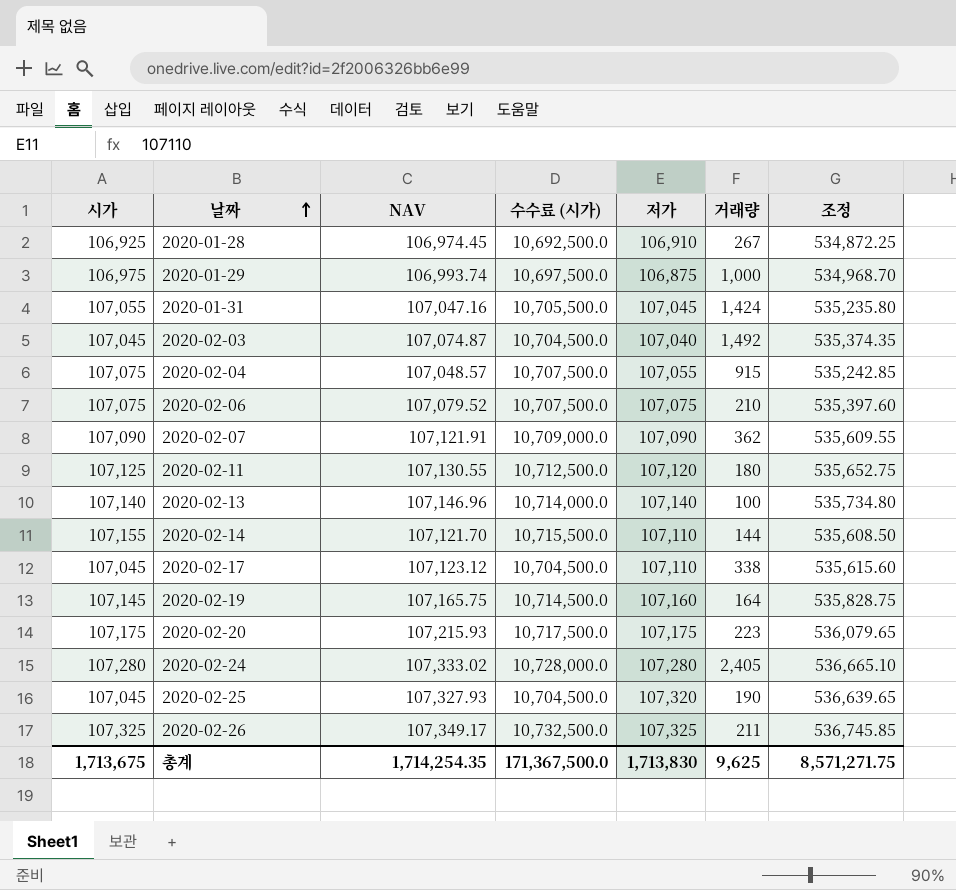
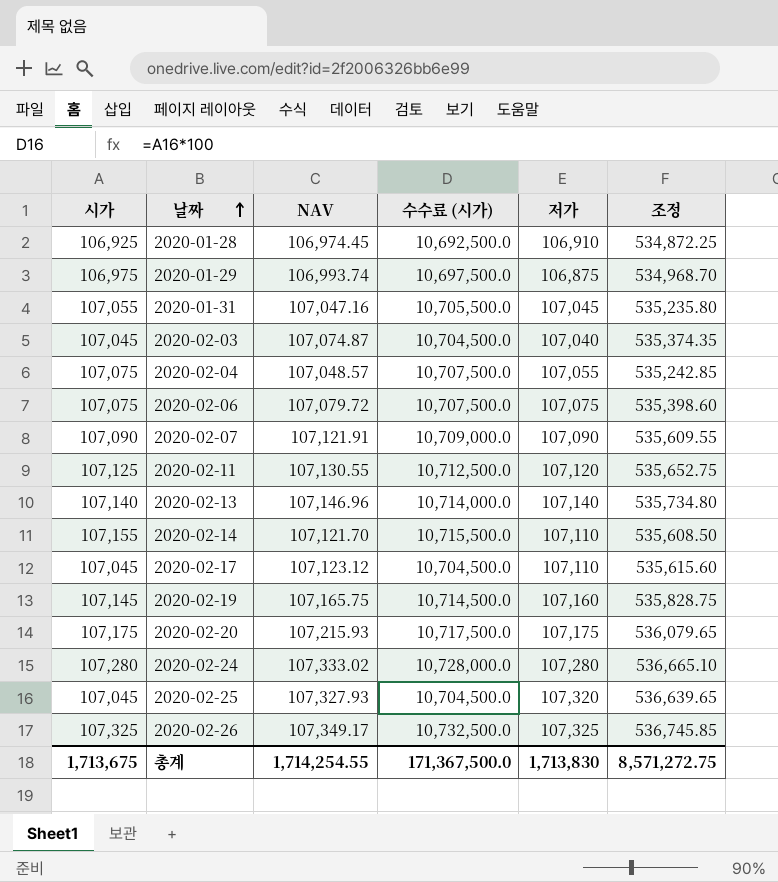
column 거래량 | position: 6 -> none
2020-02-06 | NAV: 107,079.52 -> 107,079.72
2020-02-06 | 조정: 535,397.60 -> 535,398.60
총계 | NAV: 1,714,254.35 -> 1,714,254.55
총계 | 조정: 8,571,271.75 -> 8,571,272.75

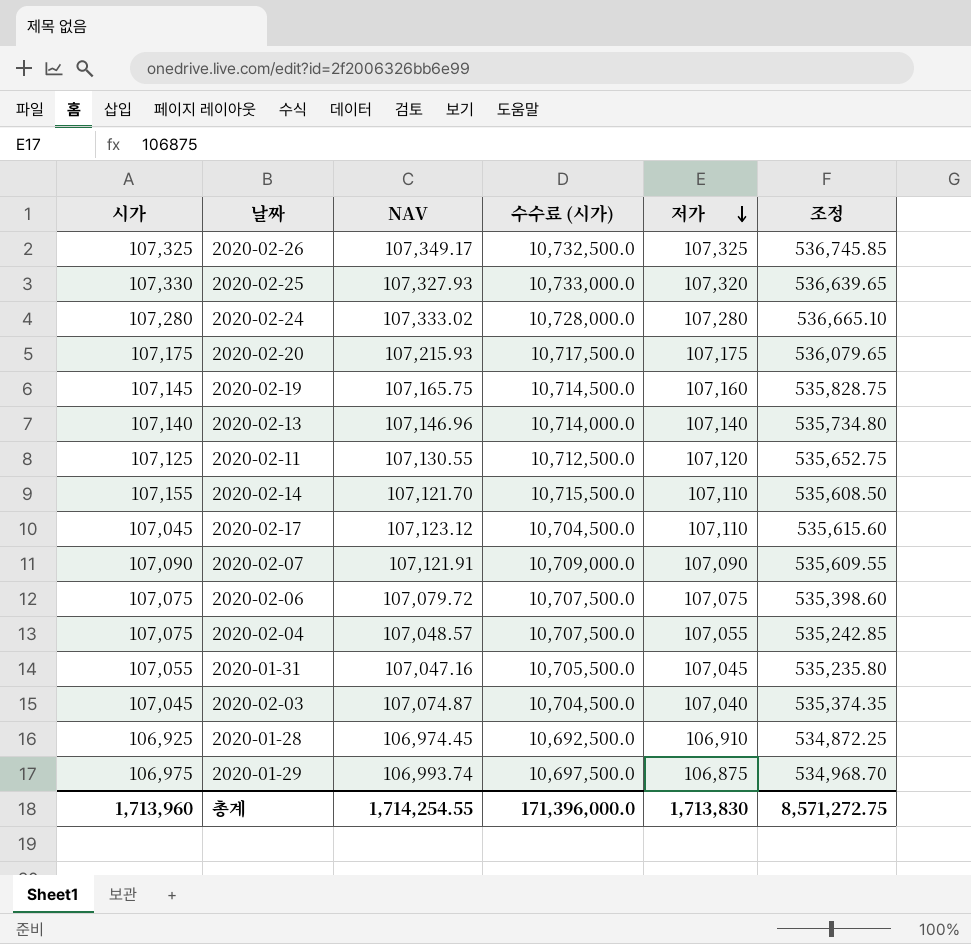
row order: 날짜 ascending -> 저가 descending
2020-02-25 | 시가: 107,045 -> 107,330
2020-02-25 | 수수료 (시가): 10,704,500.0 -> 10,733,000.0
총계 | 시가: 1,713,675 -> 1,713,960
총계 | 수수료 (시가): 171,367,500.0 -> 171,396,000.0

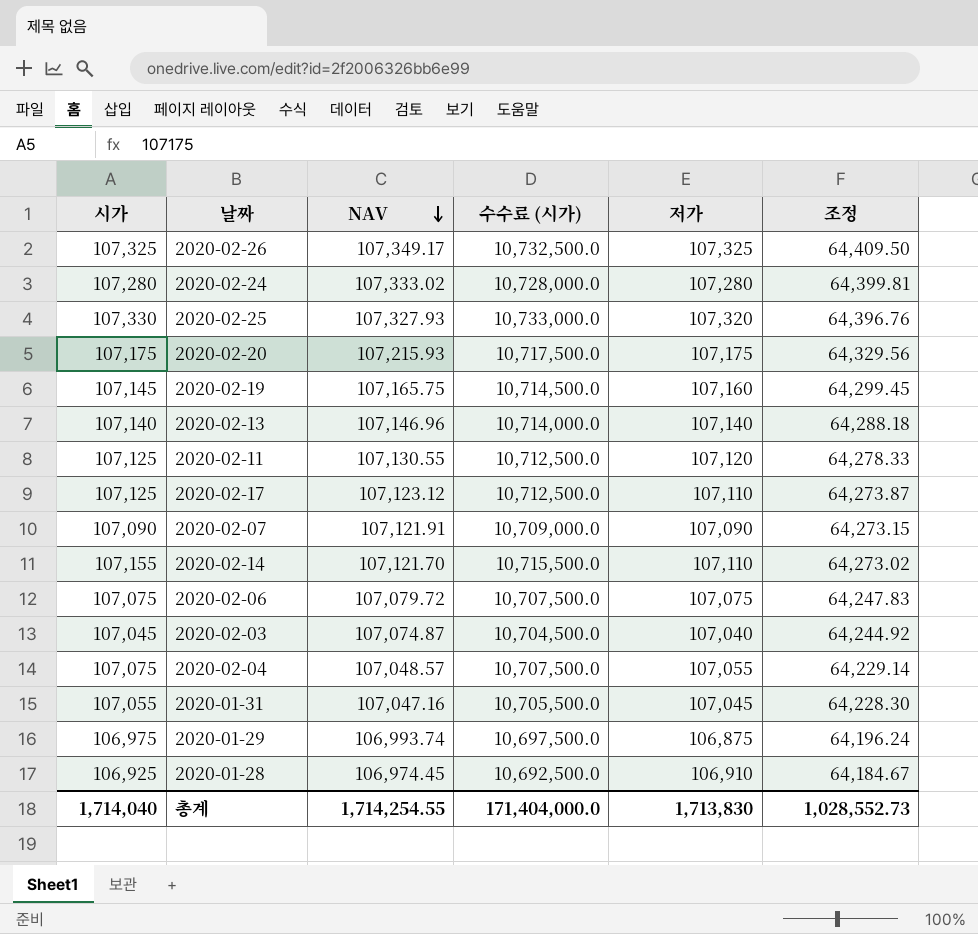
row order: 저가 descending -> NAV descending
column 조정 | formula: [NAV] * 5 -> [NAV] * 0.6
2020-02-17 | 시가: 107,045 -> 107,125
2020-02-17 | 수수료 (시가): 10,704,500.0 -> 10,712,500.0
총계 | 시가: 1,713,960 -> 1,714,040
총계 | 수수료 (시가): 171,396,000.0 -> 171,404,000.0
총계 | 조정: 8,571,272.75 -> 1,028,552.73

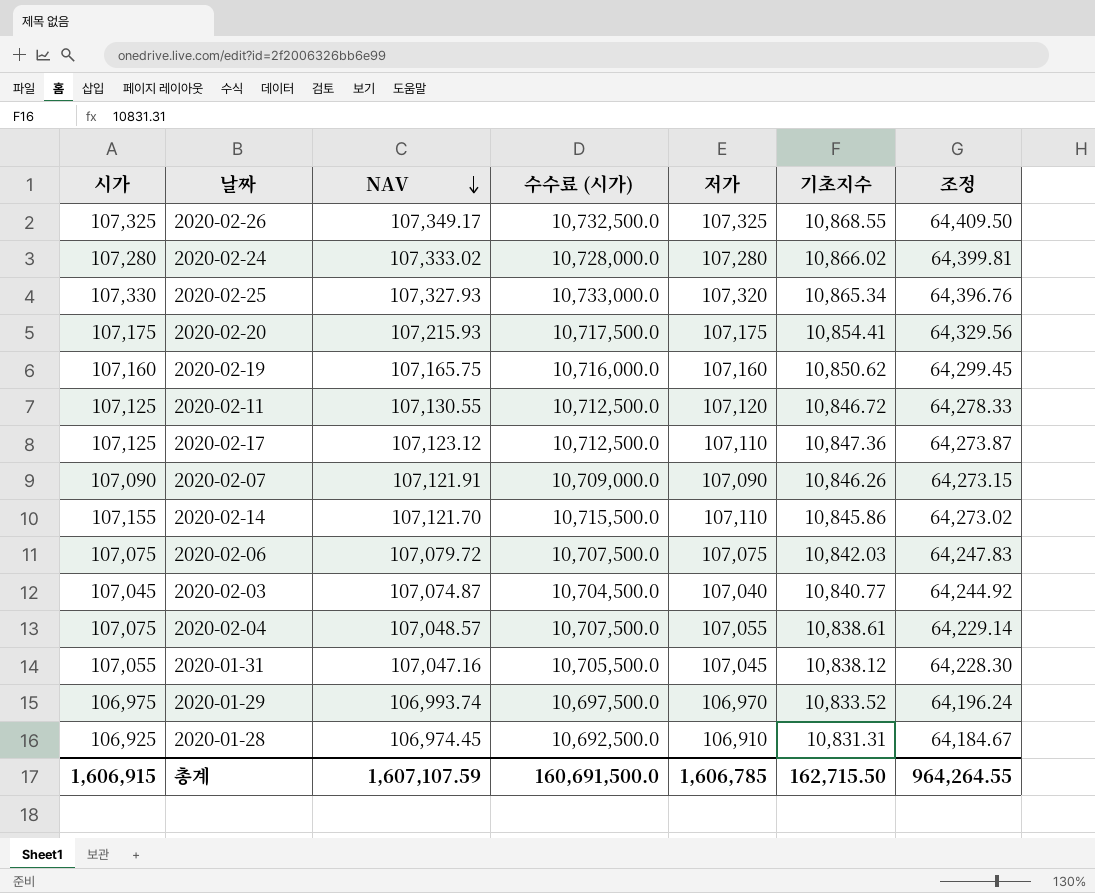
column 기초지수 | position: none -> 6
row 2020-02-13: 107,140 | 107,146.96 | 10,714,000.0 | 107,140 | 64,288.18 -> none
2020-02-19 | 시가: 107,145 -> 107,160
2020-02-19 | 수수료 (시가): 10,714,500.0 -> 10,716,000.0
2020-01-29 | 저가: 106,875 -> 106,970
총계 | 시가: 1,714,040 -> 1,606,915
총계 | NAV: 1,714,254.55 -> 1,607,107.59
총계 | 수수료 (시가): 171,404,000.0 -> 160,691,500.0
총계 | 저가: 1,713,830 -> 1,606,785
총계 | 조정: 1,028,552.73 -> 964,264.55

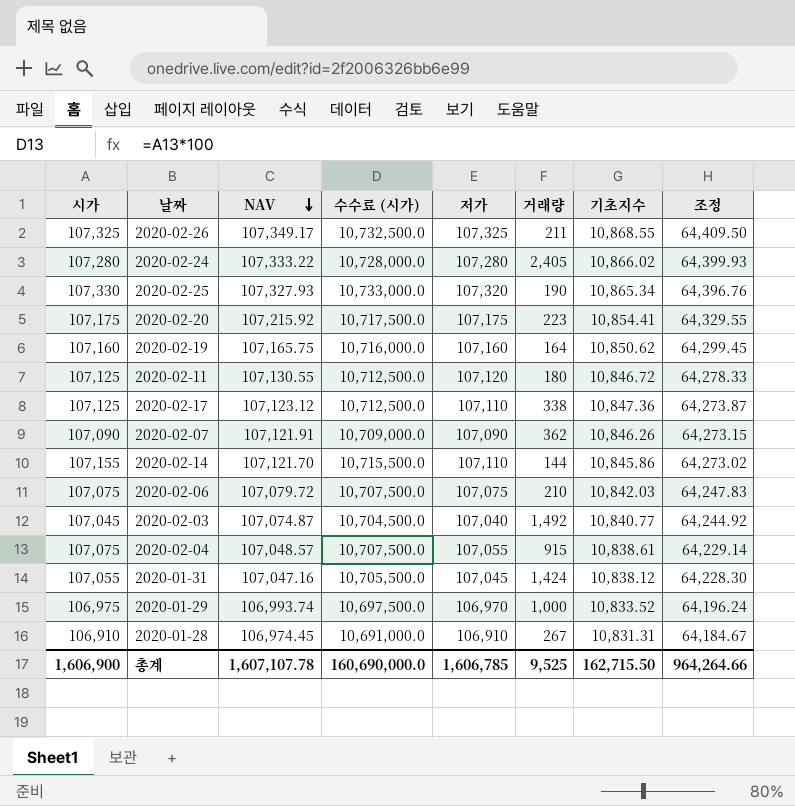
column 거래량 | position: none -> 6
2020-02-24 | NAV: 107,333.02 -> 107,333.22
2020-02-24 | 조정: 64,399.81 -> 64,399.93
2020-02-20 | NAV: 107,215.93 -> 107,215.92
2020-02-20 | 조정: 64,329.56 -> 64,329.55
2020-01-28 | 시가: 106,925 -> 106,910
2020-01-28 | 수수료 (시가): 10,692,500.0 -> 10,691,000.0
총계 | 시가: 1,606,915 -> 1,606,900
총계 | NAV: 1,607,107.59 -> 1,607,107.78
총계 | 수수료 (시가): 160,691,500.0 -> 160,690,000.0
총계 | 조정: 964,264.55 -> 964,264.66

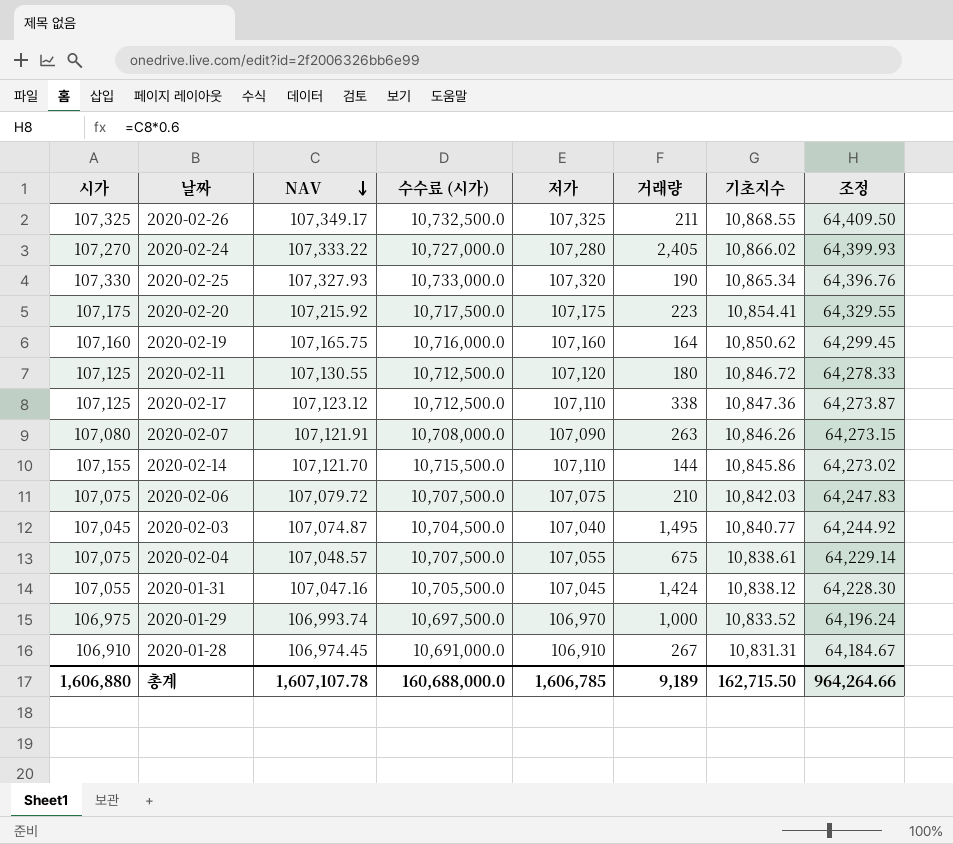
2020-02-24 | 시가: 107,280 -> 107,270
2020-02-24 | 수수료 (시가): 10,728,000.0 -> 10,727,000.0
2020-02-07 | 시가: 107,090 -> 107,080
2020-02-07 | 수수료 (시가): 10,709,000.0 -> 10,708,000.0
2020-02-07 | 거래량: 362 -> 263
2020-02-03 | 거래량: 1,492 -> 1,495
2020-02-04 | 거래량: 915 -> 675
총계 | 시가: 1,606,900 -> 1,606,880
총계 | 수수료 (시가): 160,690,000.0 -> 160,688,000.0
총계 | 거래량: 9,525 -> 9,189

